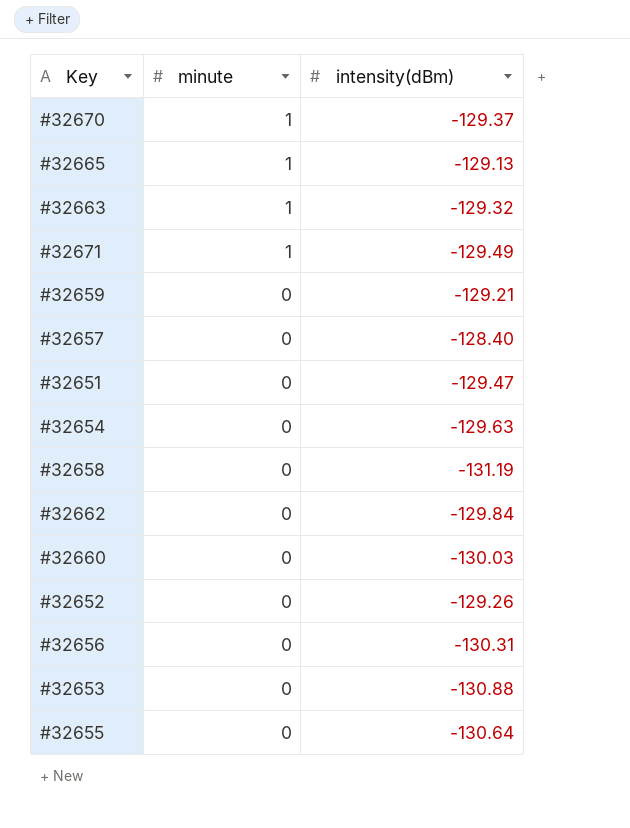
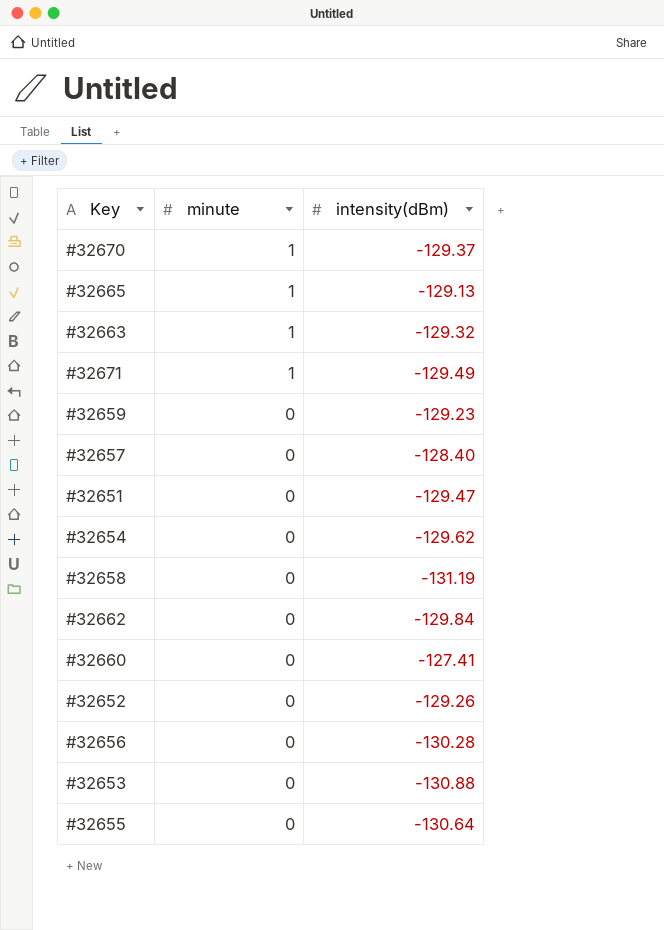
#32659 | intensity(dBm): -129.21 -> -129.23
#32654 | intensity(dBm): -129.63 -> -129.62
#32660 | intensity(dBm): -130.03 -> -127.41
#32656 | intensity(dBm): -130.31 -> -130.28

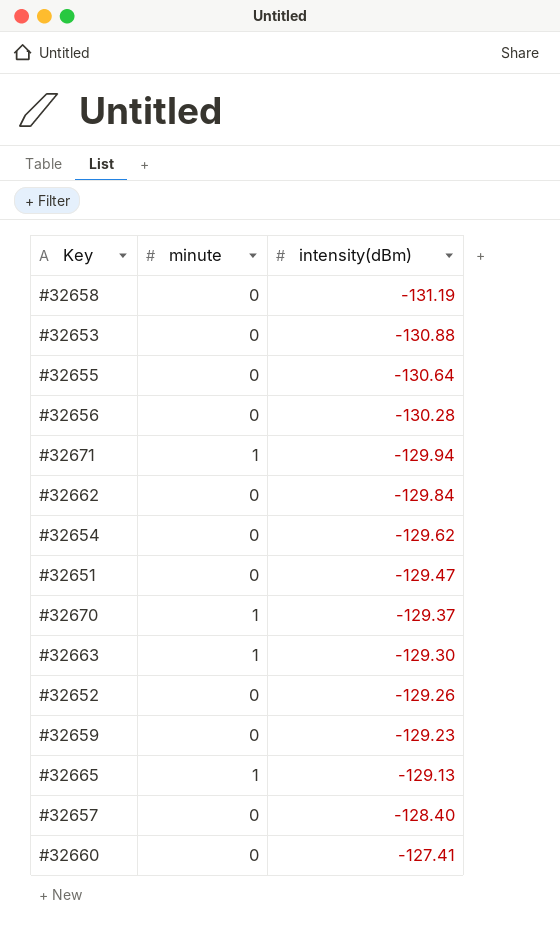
row order: minute descending -> intensity(dBm) ascending
#32671 | intensity(dBm): -129.49 -> -129.94
#32663 | intensity(dBm): -129.32 -> -129.30

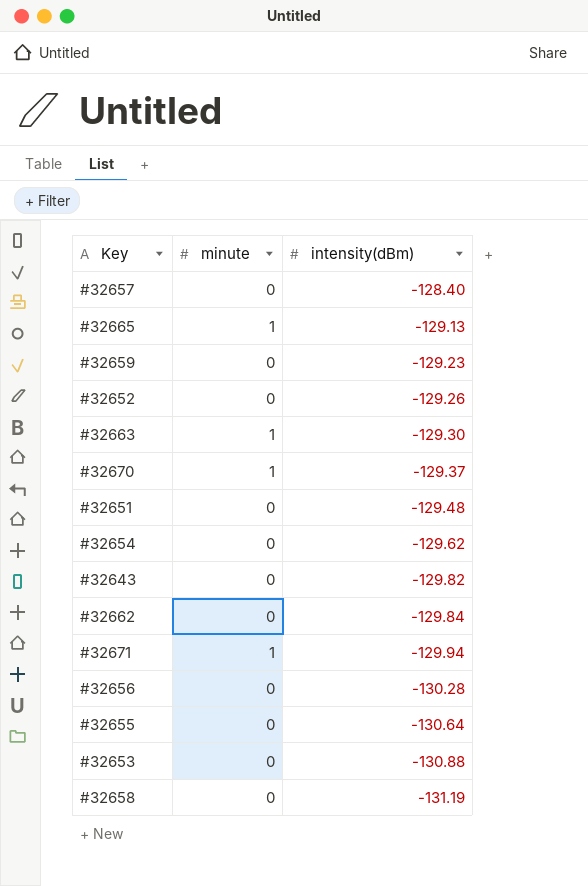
row order: intensity(dBm) ascending -> intensity(dBm) descending
row #32660: 0 | -127.41 -> none
#32651 | intensity(dBm): -129.47 -> -129.48
row #32643: none -> 0 | -129.82

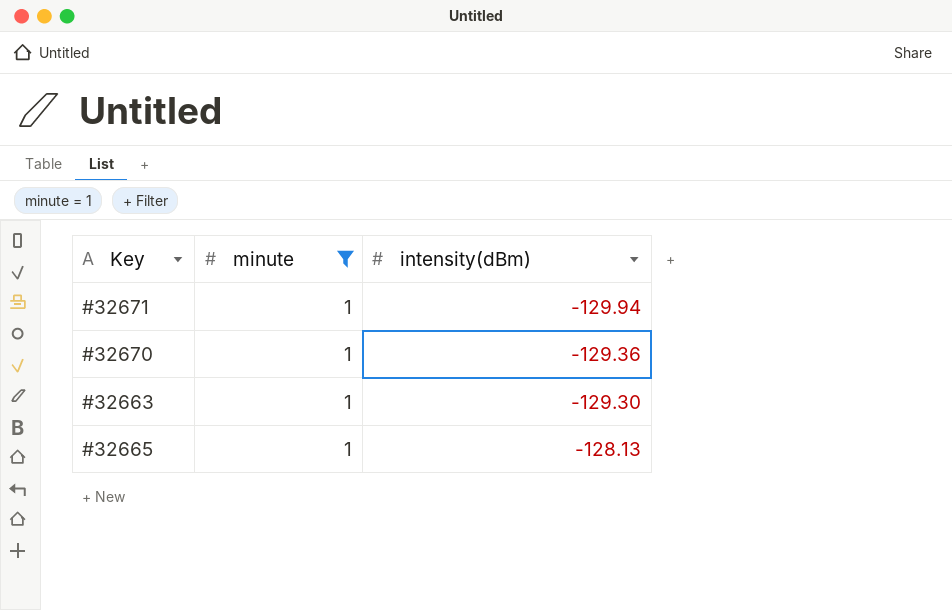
filter: none -> minute = 1
row order: intensity(dBm) descending -> intensity(dBm) ascending
#32670 | intensity(dBm): -129.37 -> -129.36
#32665 | intensity(dBm): -129.13 -> -128.13

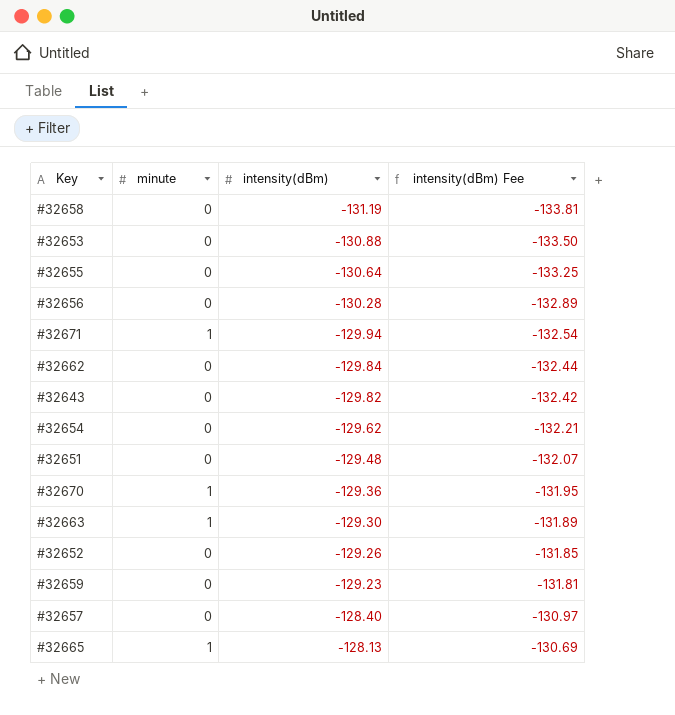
filter: minute = 1 -> none
column intensity(dBm) Fee | formula: none -> [intensity(dBm)] * 1.02

